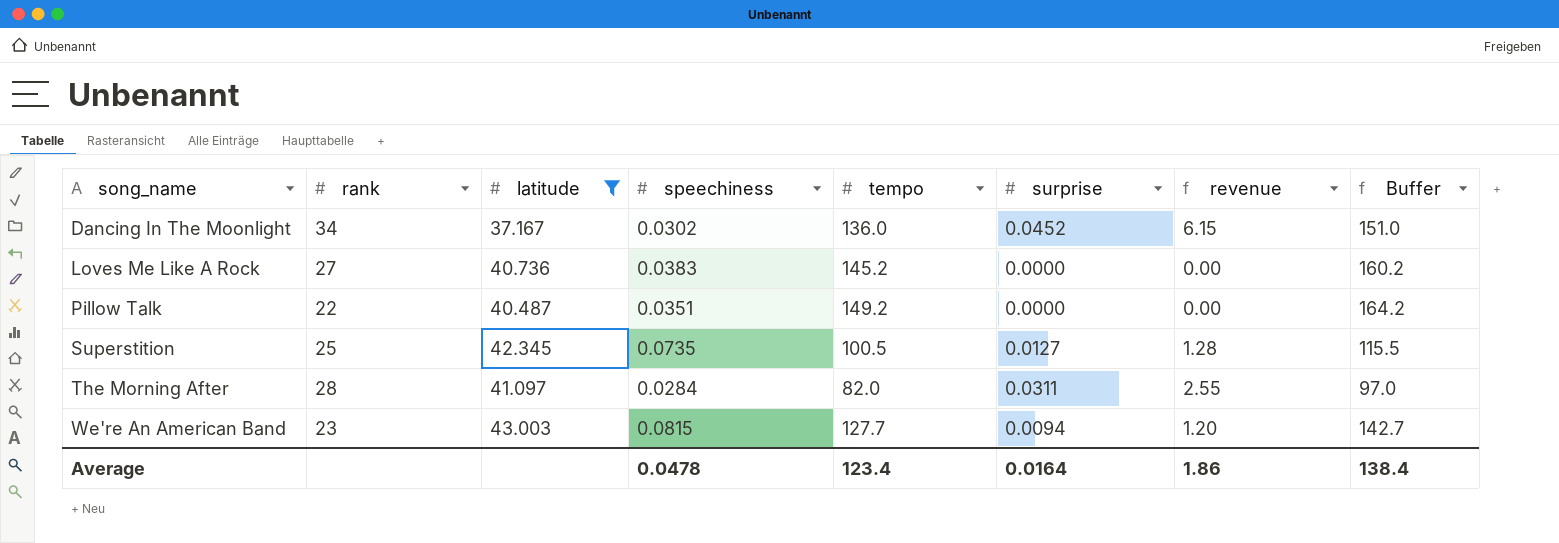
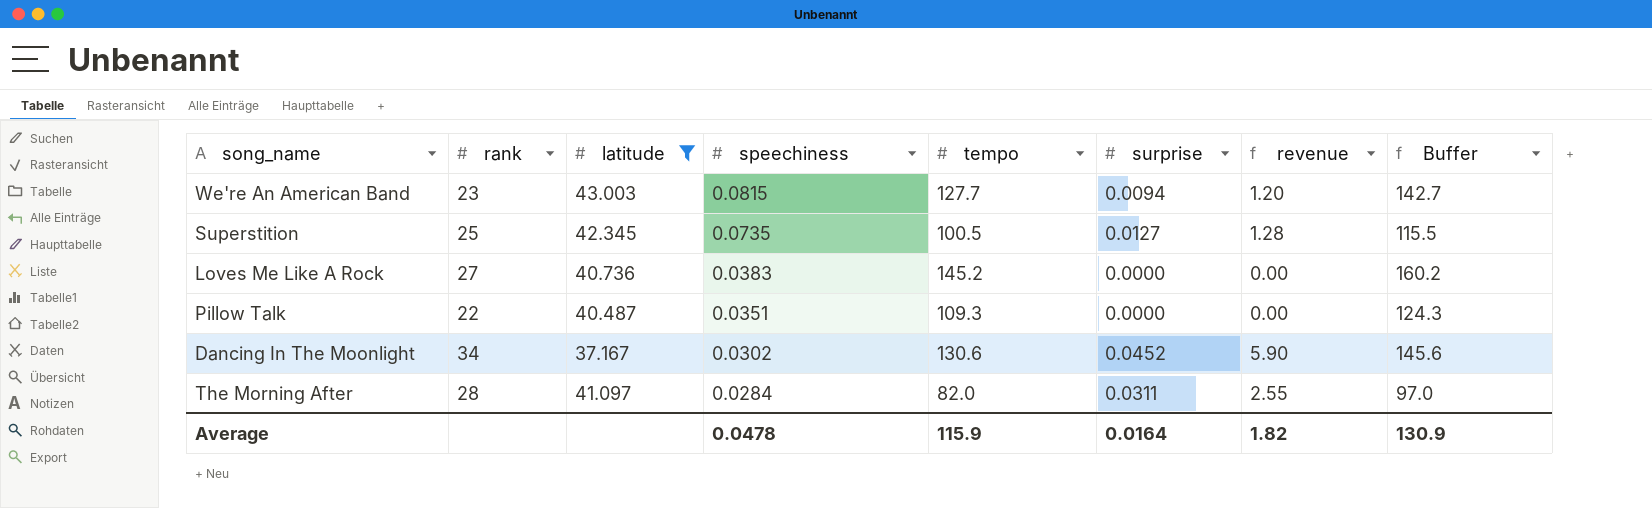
row order: song_name ascending -> speechiness descending
Pillow Talk | tempo: 149.2 -> 109.3
Pillow Talk | Buffer: 164.2 -> 124.3
Dancing In The Moonlight | tempo: 136.0 -> 130.6
Dancing In The Moonlight | revenue: 6.15 -> 5.90
Dancing In The Moonlight | Buffer: 151.0 -> 145.6
Average | tempo: 123.4 -> 115.9
Average | revenue: 1.86 -> 1.82
Average | Buffer: 138.4 -> 130.9

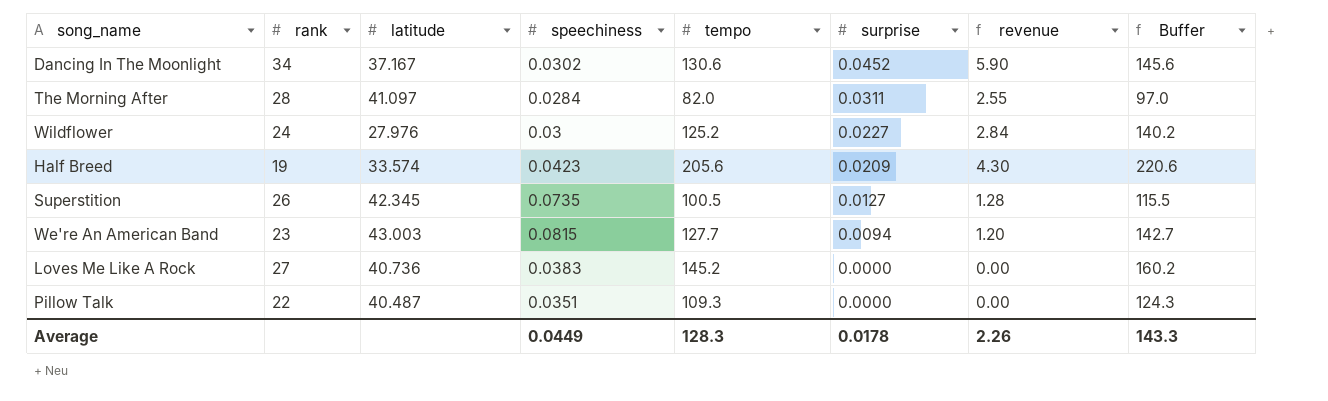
filter: latitude >= 37.167 -> none
row order: speechiness descending -> surprise descending
Superstition | rank: 25 -> 26
Average | speechiness: 0.0478 -> 0.0449
Average | tempo: 115.9 -> 128.3
Average | surprise: 0.0164 -> 0.0178
Average | revenue: 1.82 -> 2.26
Average | Buffer: 130.9 -> 143.3

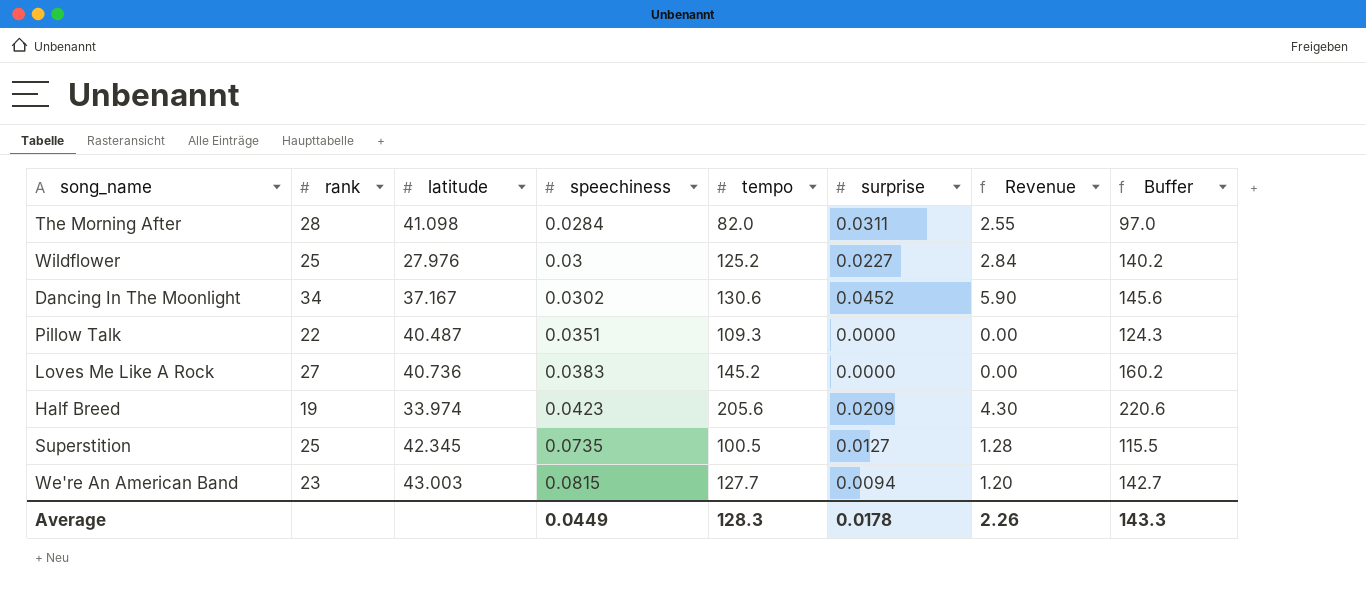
row order: surprise descending -> speechiness ascending
column name: revenue -> Revenue
The Morning After | latitude: 41.097 -> 41.098
Wildflower | rank: 24 -> 25
Half Breed | latitude: 33.574 -> 33.974
Superstition | rank: 26 -> 25

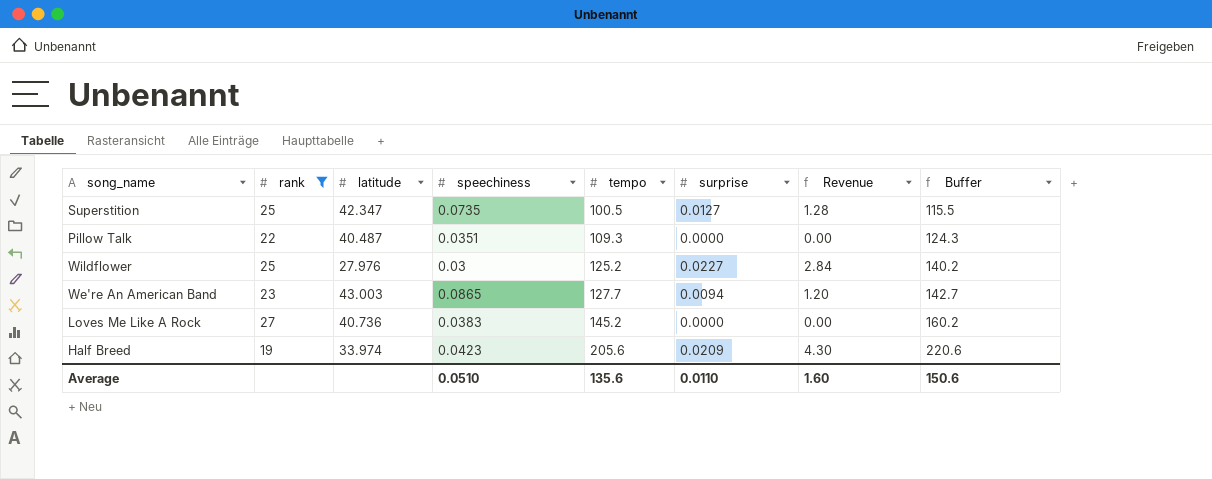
filter: none -> rank <= 27
row order: speechiness ascending -> tempo ascending
Superstition | latitude: 42.345 -> 42.347
We're An American Band | speechiness: 0.0815 -> 0.0865
Average | speechiness: 0.0449 -> 0.0510
Average | tempo: 128.3 -> 135.6
Average | surprise: 0.0178 -> 0.0110
Average | Revenue: 2.26 -> 1.60
Average | Buffer: 143.3 -> 150.6

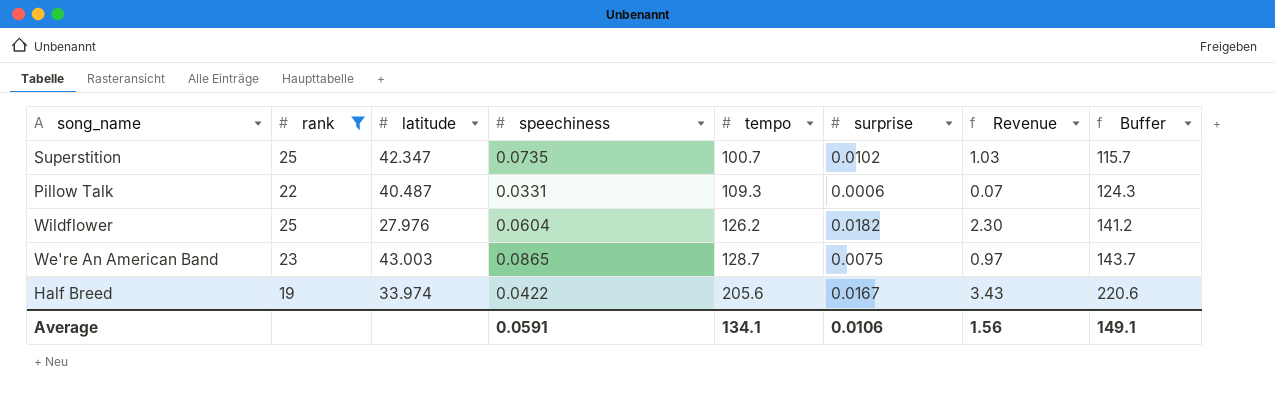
row Loves Me Like A Rock: 27 | 40.736 | 0.0383 | 145.2 | 0.0000 | 0.00 | 160.2 -> none
Superstition | tempo: 100.5 -> 100.7
Superstition | surprise: 0.0127 -> 0.0102
Superstition | Revenue: 1.28 -> 1.03
Superstition | Buffer: 115.5 -> 115.7
Pillow Talk | speechiness: 0.0351 -> 0.0331
Pillow Talk | surprise: 0.0000 -> 0.0006
Pillow Talk | Revenue: 0.00 -> 0.07
Wildflower | speechiness: 0.03 -> 0.0604
Wildflower | tempo: 125.2 -> 126.2
Wildflower | surprise: 0.0227 -> 0.0182
Wildflower | Revenue: 2.84 -> 2.30
Wildflower | Buffer: 140.2 -> 141.2
We're An American Band | tempo: 127.7 -> 128.7
We're An American Band | surprise: 0.0094 -> 0.0075
We're An American Band | Revenue: 1.20 -> 0.97
We're An American Band | Buffer: 142.7 -> 143.7
Half Breed | speechiness: 0.0423 -> 0.0422
Half Breed | surprise: 0.0209 -> 0.0167
Half Breed | Revenue: 4.30 -> 3.43
Average | speechiness: 0.0510 -> 0.0591
Average | tempo: 135.6 -> 134.1
Average | surprise: 0.0110 -> 0.0106
Average | Revenue: 1.60 -> 1.56
Average | Buffer: 150.6 -> 149.1

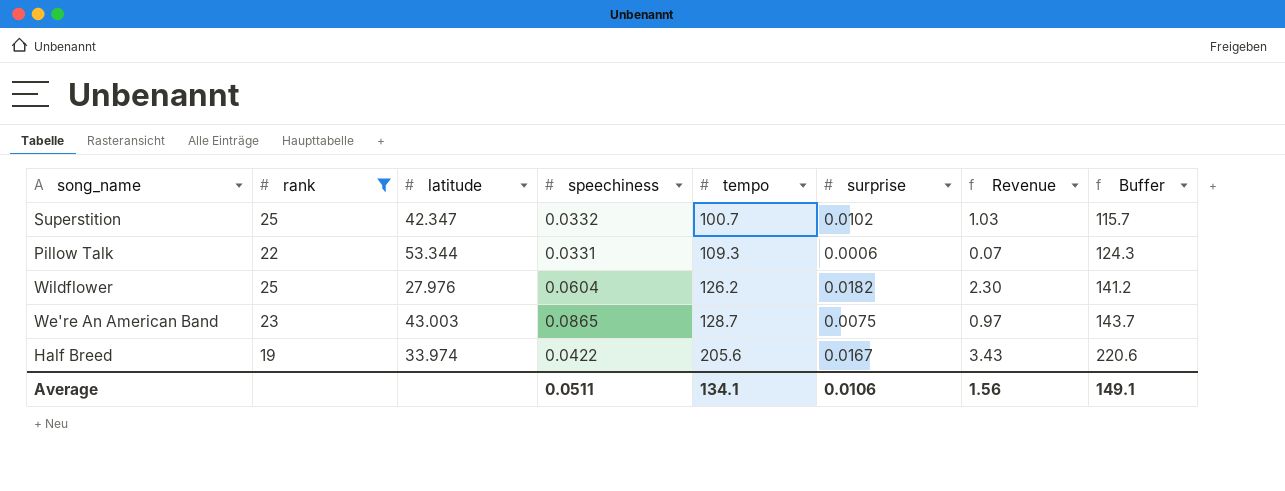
Superstition | speechiness: 0.0735 -> 0.0332
Pillow Talk | latitude: 40.487 -> 53.344
Average | speechiness: 0.0591 -> 0.0511

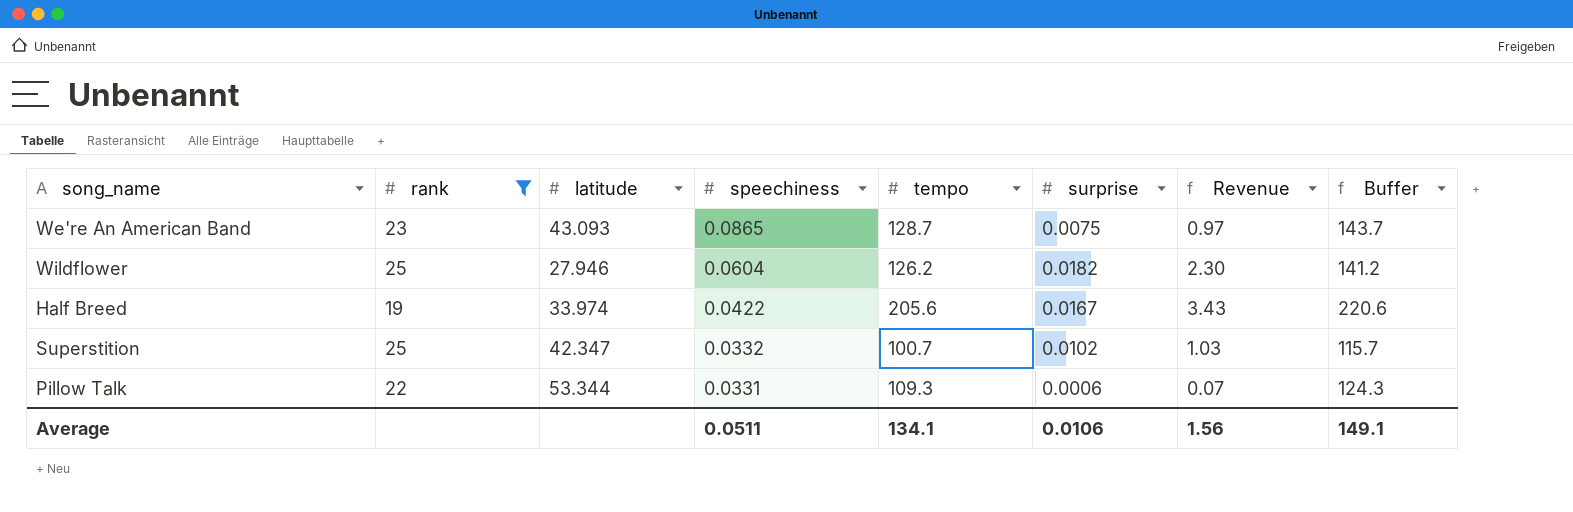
row order: tempo ascending -> speechiness descending
We're An American Band | latitude: 43.003 -> 43.093
Wildflower | latitude: 27.976 -> 27.946

